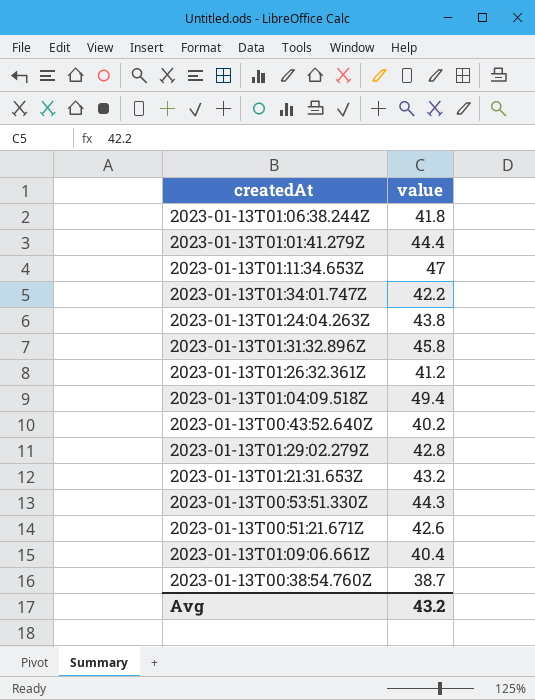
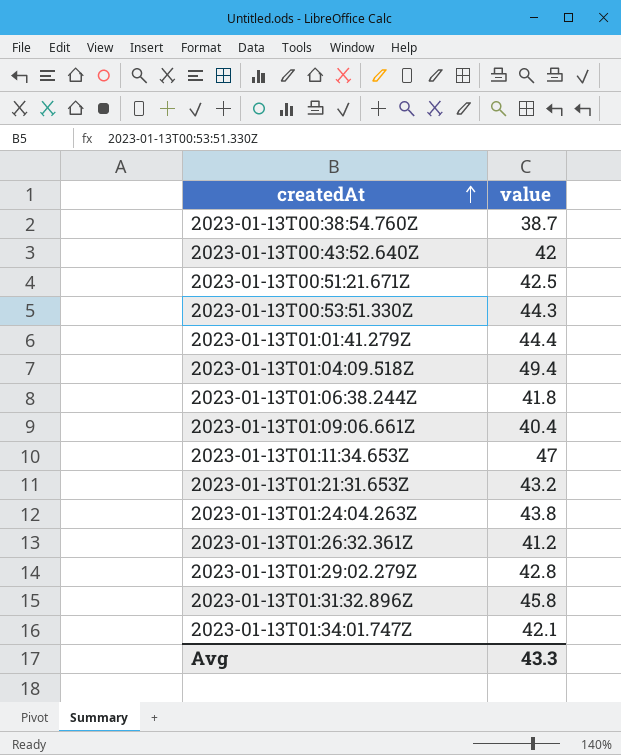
row order: none -> createdAt ascending
2023-01-13T00:43:52.640Z | value: 40.2 -> 42
2023-01-13T00:51:21.671Z | value: 42.6 -> 42.5
2023-01-13T01:34:01.747Z | value: 42.2 -> 42.1
Avg | value: 43.2 -> 43.3

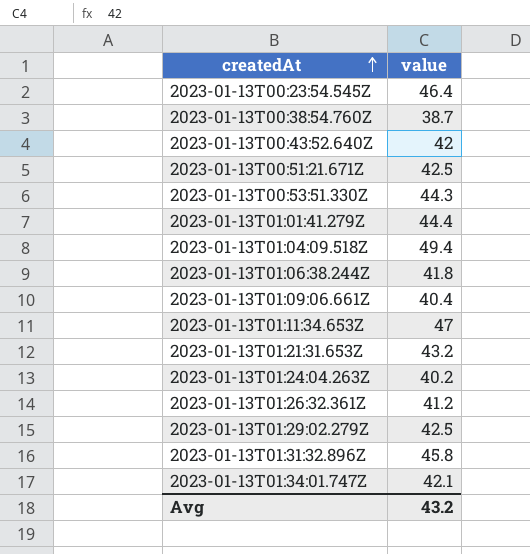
row 2023-01-13T00:23:54.545Z: none -> 46.4
2023-01-13T01:24:04.263Z | value: 43.8 -> 40.2
2023-01-13T01:29:02.279Z | value: 42.8 -> 42.5
Avg | value: 43.3 -> 43.2

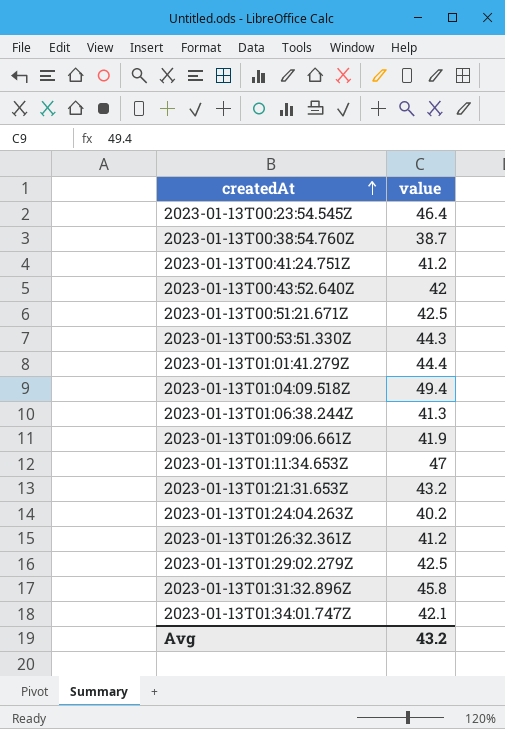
row 2023-01-13T00:41:24.751Z: none -> 41.2
2023-01-13T01:06:38.244Z | value: 41.8 -> 41.3
2023-01-13T01:09:06.661Z | value: 40.4 -> 41.9

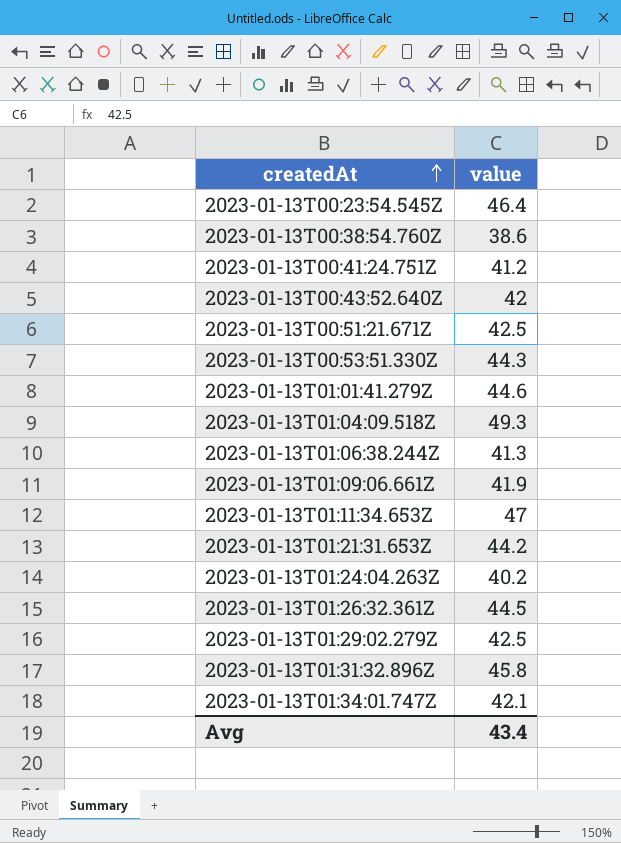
2023-01-13T00:38:54.760Z | value: 38.7 -> 38.6
2023-01-13T01:01:41.279Z | value: 44.4 -> 44.6
2023-01-13T01:04:09.518Z | value: 49.4 -> 49.3
2023-01-13T01:21:31.653Z | value: 43.2 -> 44.2
2023-01-13T01:26:32.361Z | value: 41.2 -> 44.5
Avg | value: 43.2 -> 43.4

